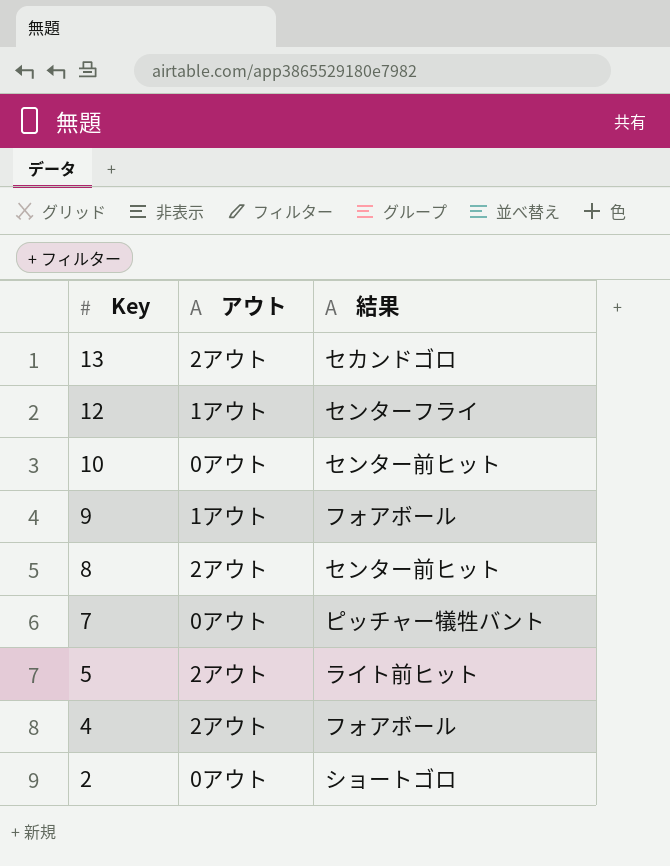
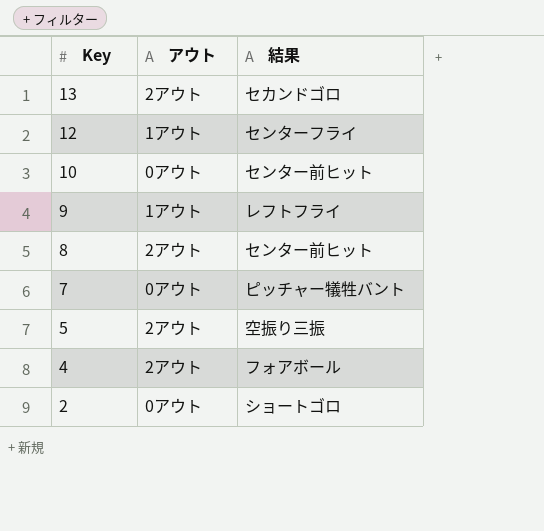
9 | 結果: フォアボール -> レフトフライ
5 | 結果: ライト前ヒット -> 空振り三振

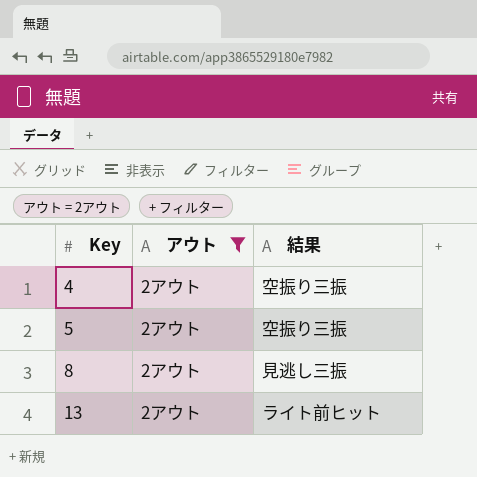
filter: none -> アウト = 2アウト
row order: Key descending -> Key ascending
4 | 結果: フォアボール -> 空振り三振
8 | 結果: センター前ヒット -> 見逃し三振
13 | 結果: セカンドゴロ -> ライト前ヒット

